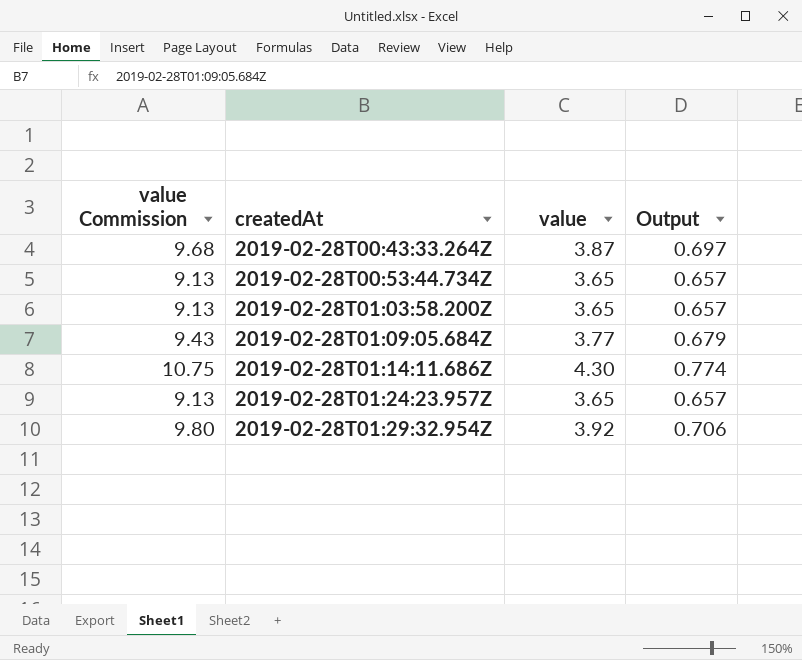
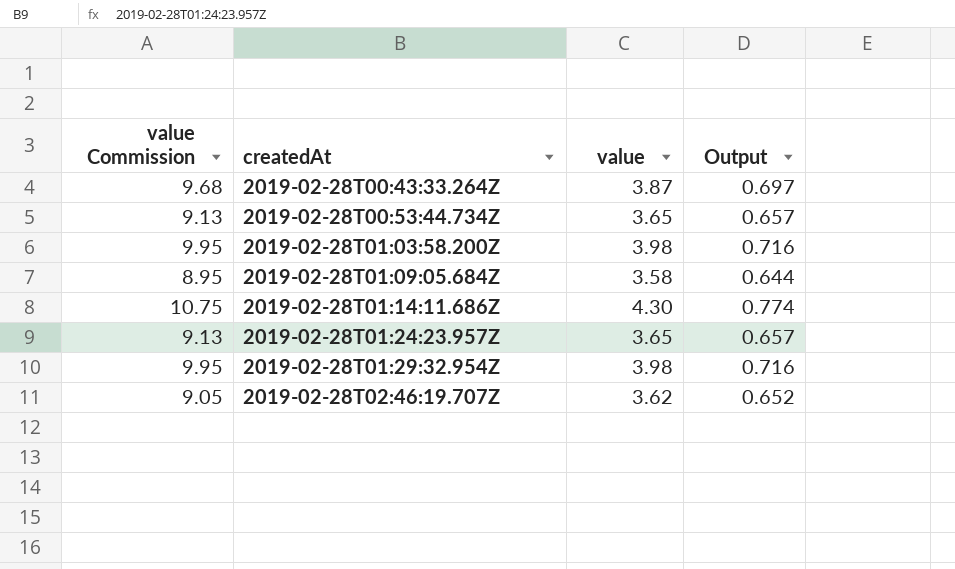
2019-02-28T01:03:58.200Z | value Commission: 9.13 -> 9.95
2019-02-28T01:03:58.200Z | value: 3.65 -> 3.98
2019-02-28T01:03:58.200Z | Output: 0.657 -> 0.716
2019-02-28T01:09:05.684Z | value Commission: 9.43 -> 8.95
2019-02-28T01:09:05.684Z | value: 3.77 -> 3.58
2019-02-28T01:09:05.684Z | Output: 0.679 -> 0.644
2019-02-28T01:29:32.954Z | value Commission: 9.80 -> 9.95
2019-02-28T01:29:32.954Z | value: 3.92 -> 3.98
2019-02-28T01:29:32.954Z | Output: 0.706 -> 0.716
row 2019-02-28T02:46:19.707Z: none -> 9.05 | 3.62 | 0.652

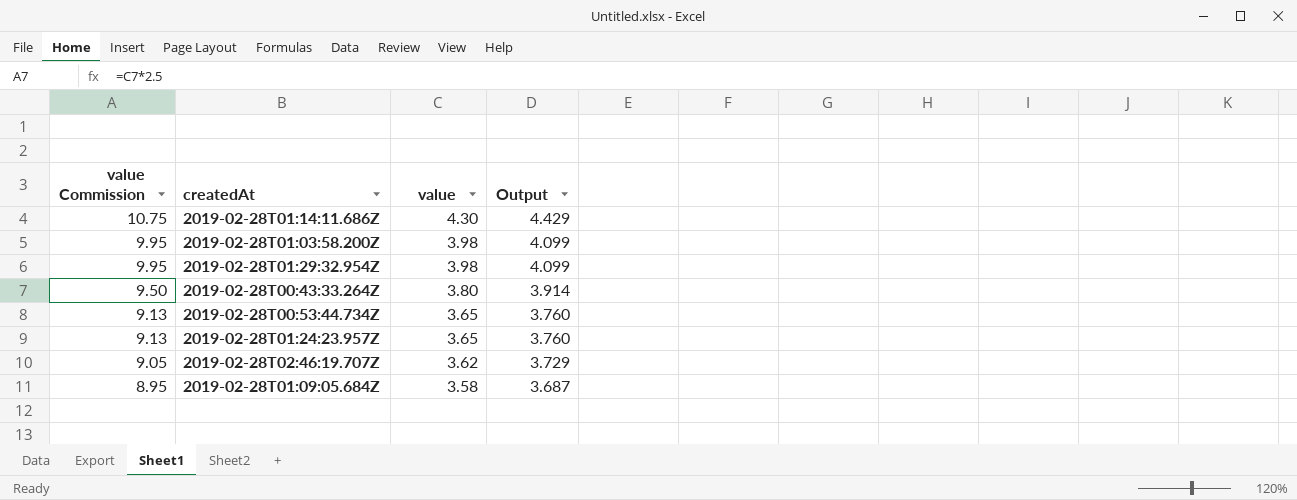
row order: createdAt ascending -> value Commission descending
column Output | formula: [value] * 0.18 -> [value] * 1.03
2019-02-28T00:43:33.264Z | value Commission: 9.68 -> 9.50
2019-02-28T00:43:33.264Z | value: 3.87 -> 3.80

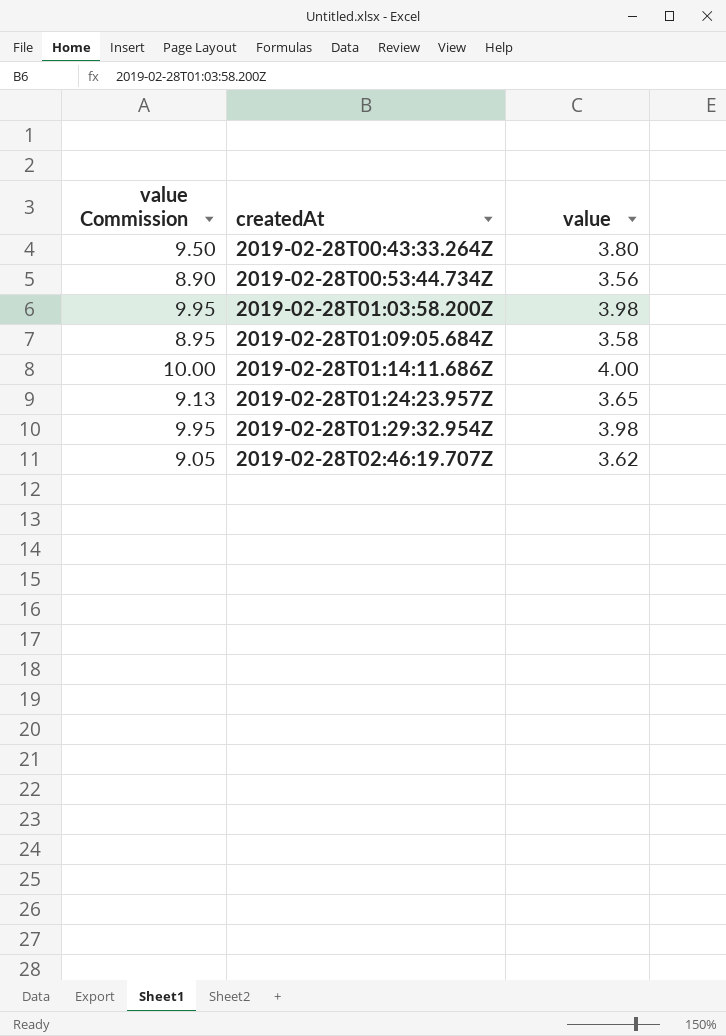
row order: value Commission descending -> createdAt ascending
column Output | formula: [value] * 1.03 -> none
2019-02-28T00:53:44.734Z | value Commission: 9.13 -> 8.90
2019-02-28T00:53:44.734Z | value: 3.65 -> 3.56
2019-02-28T01:14:11.686Z | value Commission: 10.75 -> 10.00
2019-02-28T01:14:11.686Z | value: 4.30 -> 4.00

